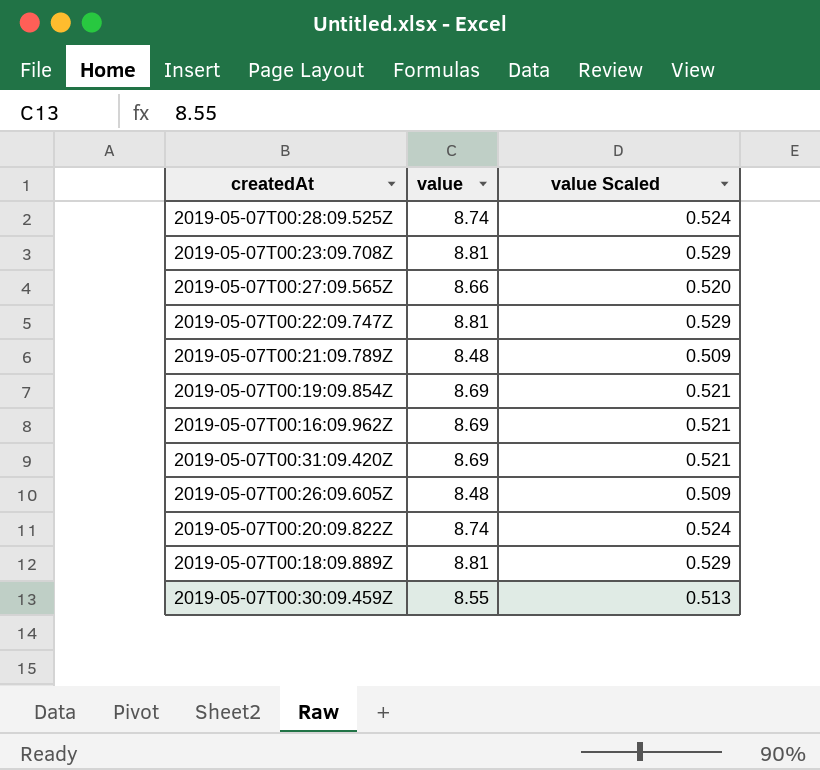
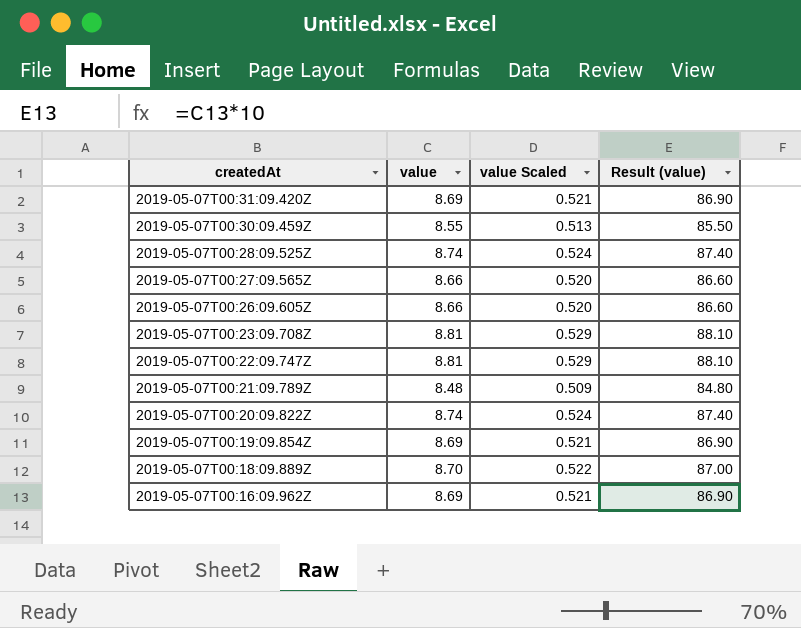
row order: none -> createdAt descending
column Result (value) | formula: none -> [value] * 10
2019-05-07T00:26:09.605Z | value: 8.48 -> 8.66
2019-05-07T00:26:09.605Z | value Scaled: 0.509 -> 0.520
2019-05-07T00:18:09.889Z | value: 8.81 -> 8.70
2019-05-07T00:18:09.889Z | value Scaled: 0.529 -> 0.522

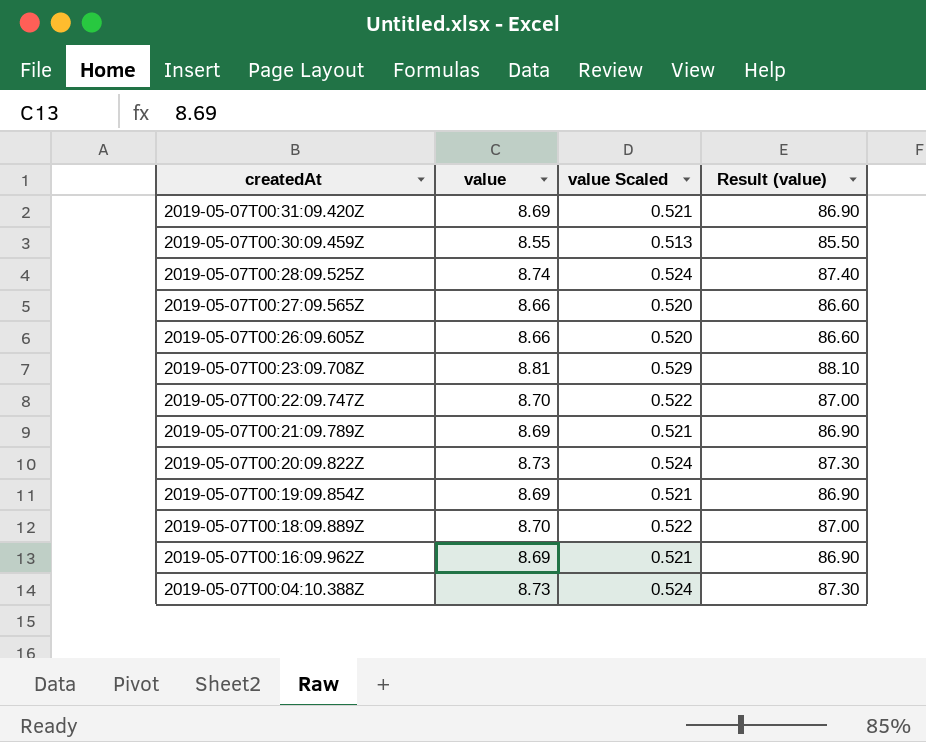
2019-05-07T00:22:09.747Z | value: 8.81 -> 8.70
2019-05-07T00:22:09.747Z | value Scaled: 0.529 -> 0.522
2019-05-07T00:22:09.747Z | Result (value): 88.10 -> 87.00
2019-05-07T00:21:09.789Z | value: 8.48 -> 8.69
2019-05-07T00:21:09.789Z | value Scaled: 0.509 -> 0.521
2019-05-07T00:21:09.789Z | Result (value): 84.80 -> 86.90
2019-05-07T00:20:09.822Z | value: 8.74 -> 8.73
2019-05-07T00:20:09.822Z | Result (value): 87.40 -> 87.30
row 2019-05-07T00:04:10.388Z: none -> 8.73 | 0.524 | 87.30

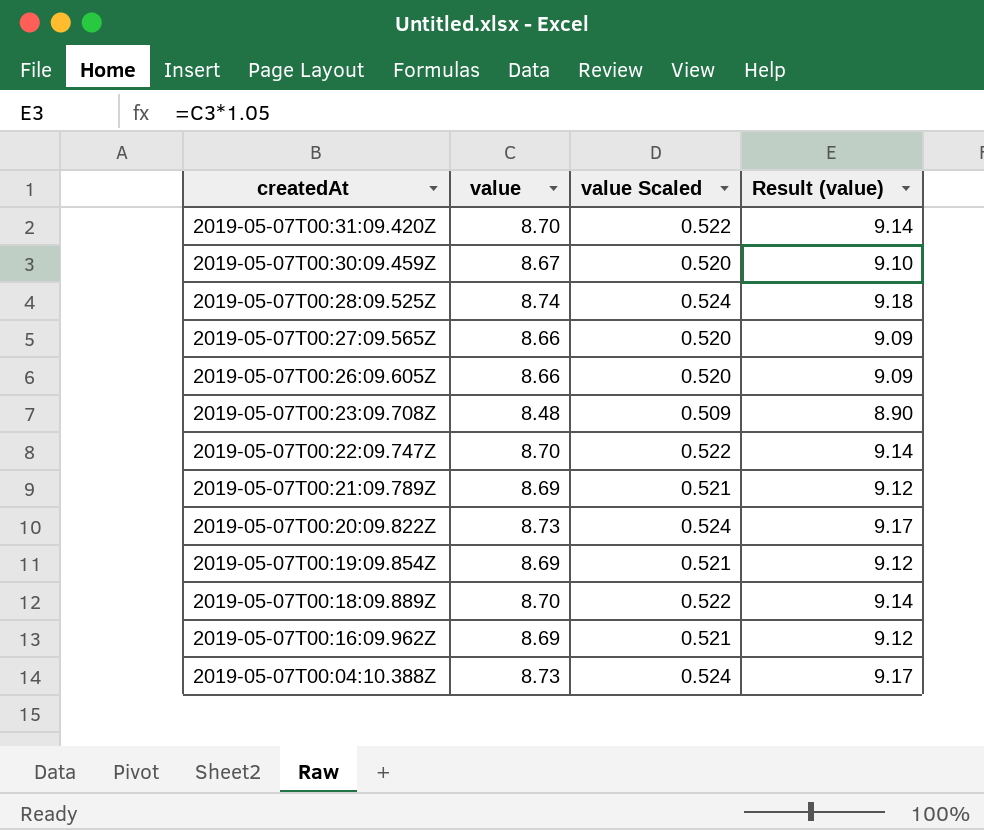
column Result (value) | formula: [value] * 10 -> [value] * 1.05
2019-05-07T00:31:09.420Z | value: 8.69 -> 8.70
2019-05-07T00:31:09.420Z | value Scaled: 0.521 -> 0.522
2019-05-07T00:30:09.459Z | value: 8.55 -> 8.67
2019-05-07T00:30:09.459Z | value Scaled: 0.513 -> 0.520
2019-05-07T00:23:09.708Z | value: 8.81 -> 8.48
2019-05-07T00:23:09.708Z | value Scaled: 0.529 -> 0.509

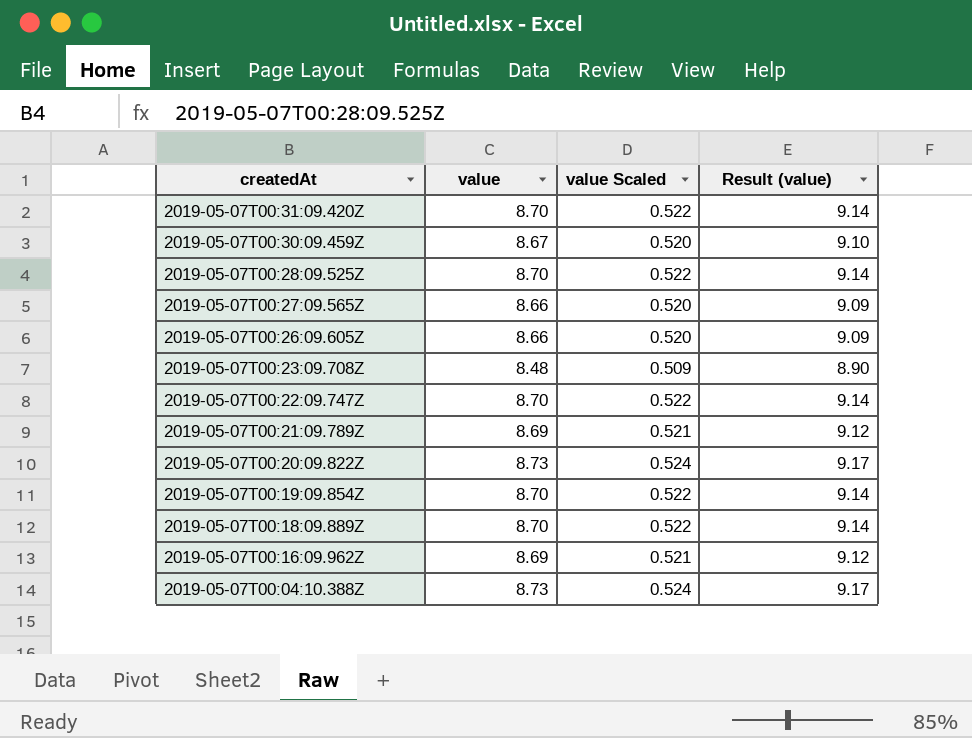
2019-05-07T00:28:09.525Z | value: 8.74 -> 8.70
2019-05-07T00:28:09.525Z | value Scaled: 0.524 -> 0.522
2019-05-07T00:28:09.525Z | Result (value): 9.18 -> 9.14
2019-05-07T00:19:09.854Z | value: 8.69 -> 8.70
2019-05-07T00:19:09.854Z | value Scaled: 0.521 -> 0.522
2019-05-07T00:19:09.854Z | Result (value): 9.12 -> 9.14

